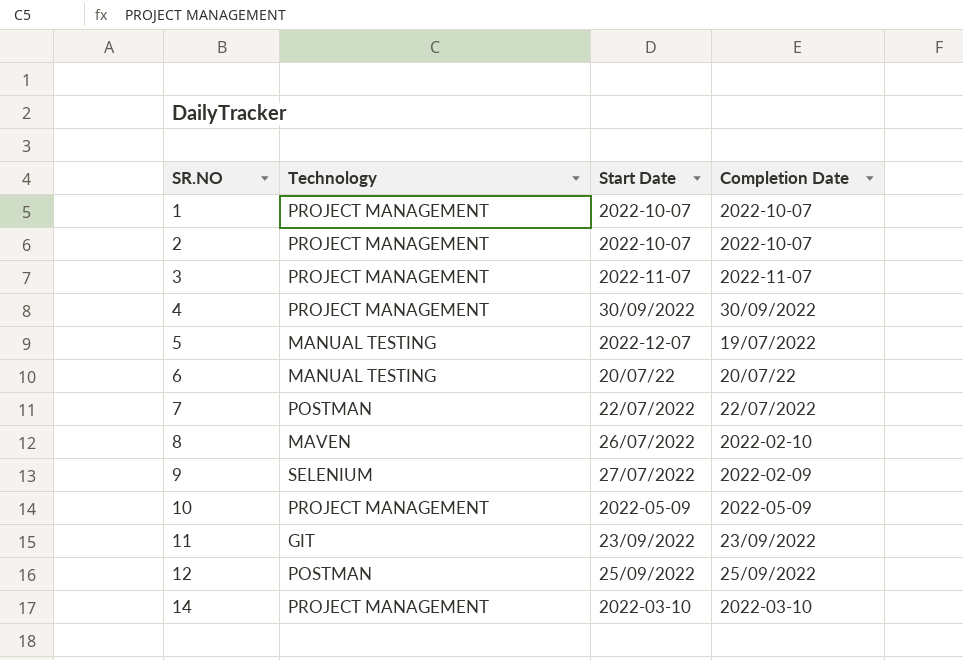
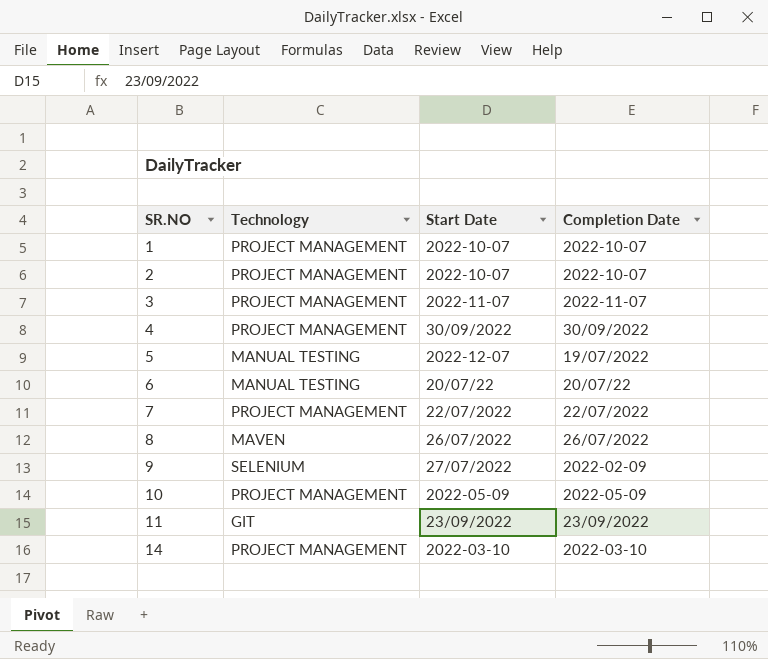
row 12: POSTMAN | 25/09/2022 | 25/09/2022 -> none
7 | Technology: POSTMAN -> PROJECT MANAGEMENT
8 | Completion Date: 2022-02-10 -> 26/07/2022

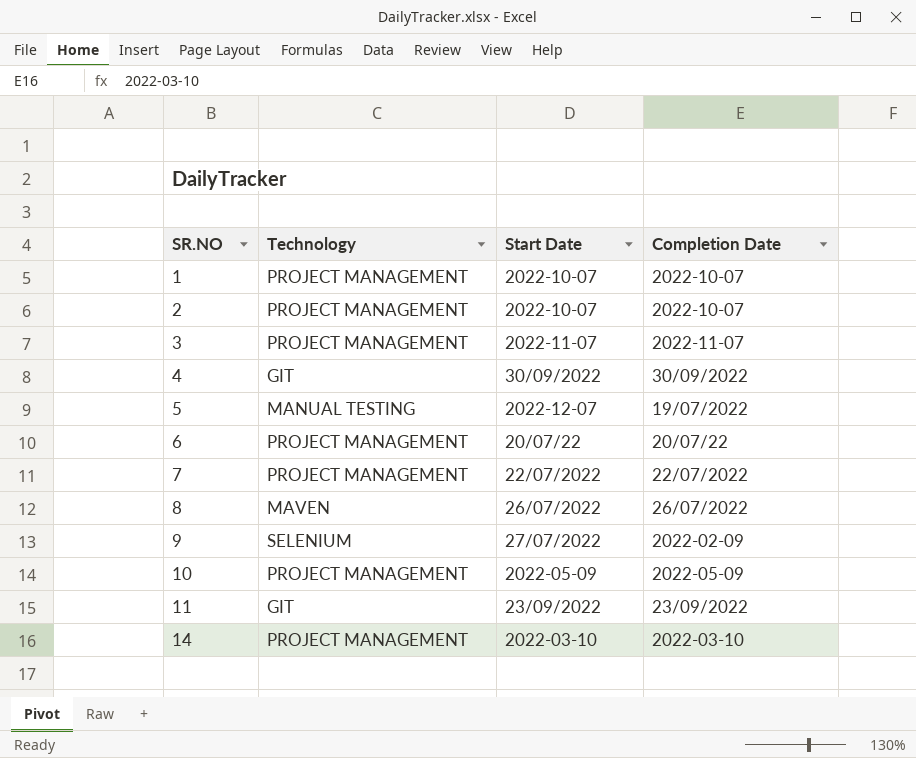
4 | Technology: PROJECT MANAGEMENT -> GIT
6 | Technology: MANUAL TESTING -> PROJECT MANAGEMENT

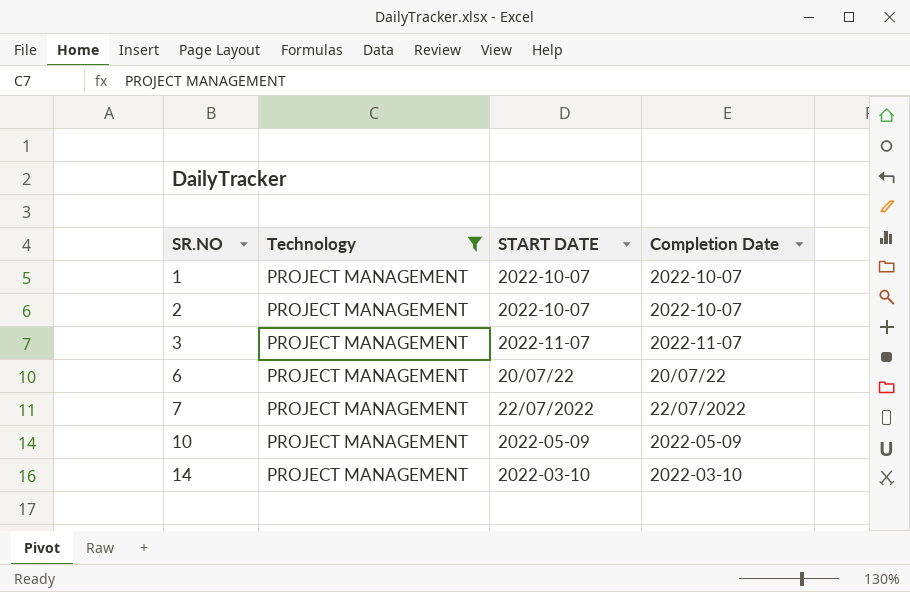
filter: none -> Technology = PROJECT MANAGEMENT
column name: Start Date -> START DATE

